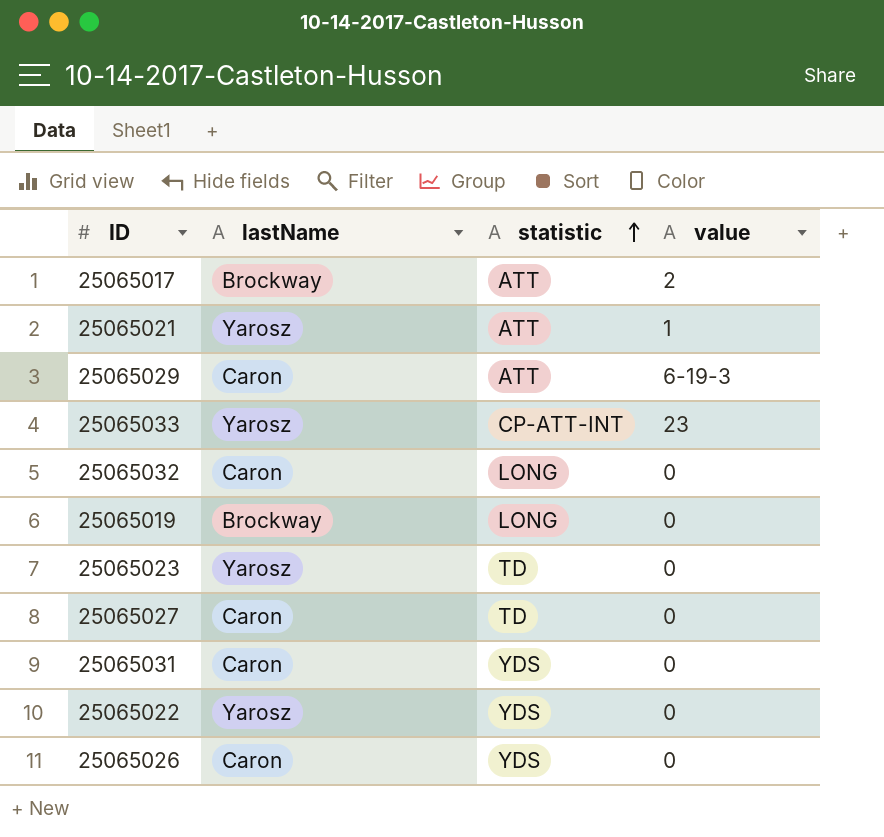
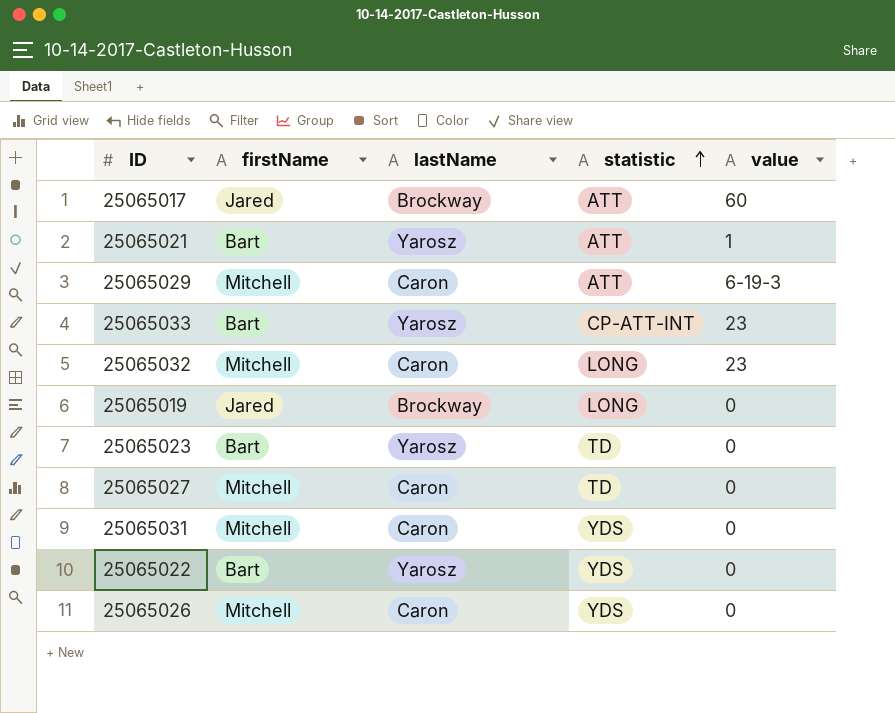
column firstName | position: none -> 2
25065017 | value: 2 -> 60
25065032 | value: 0 -> 23

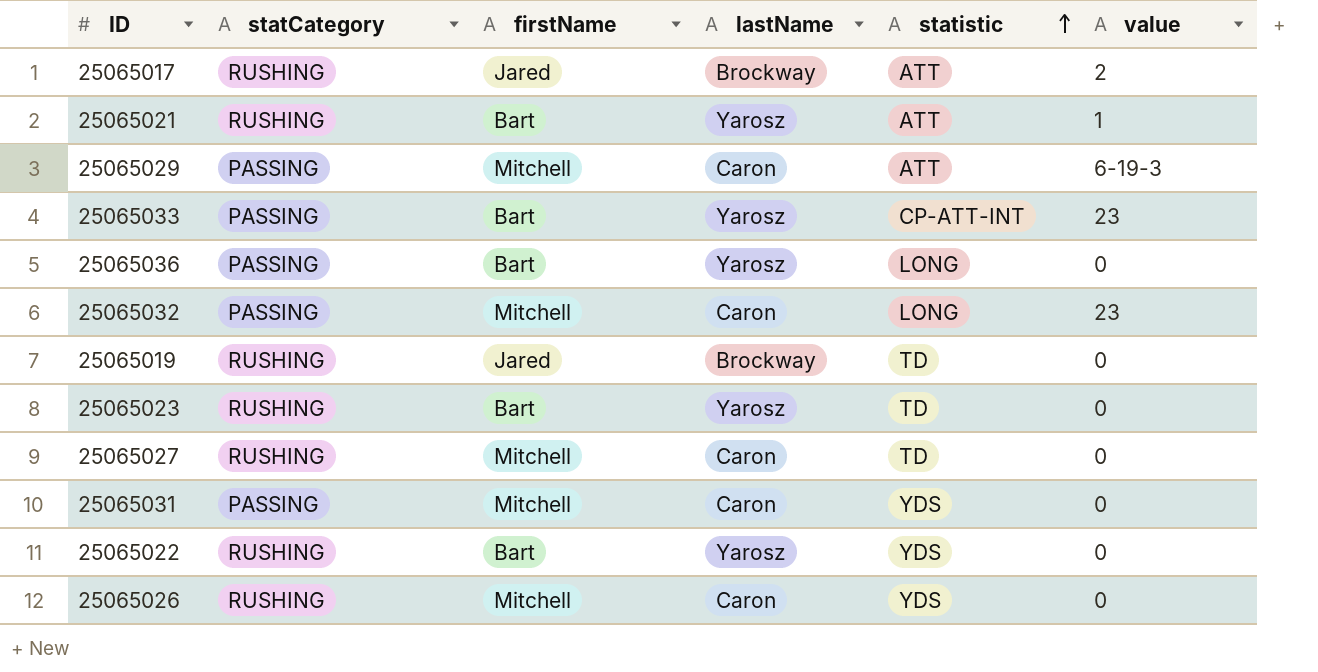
column statCategory | position: none -> 2
25065017 | value: 60 -> 2
row 25065036: none -> PASSING | Bart | Yarosz | LONG | 0
25065019 | statistic: LONG -> TD

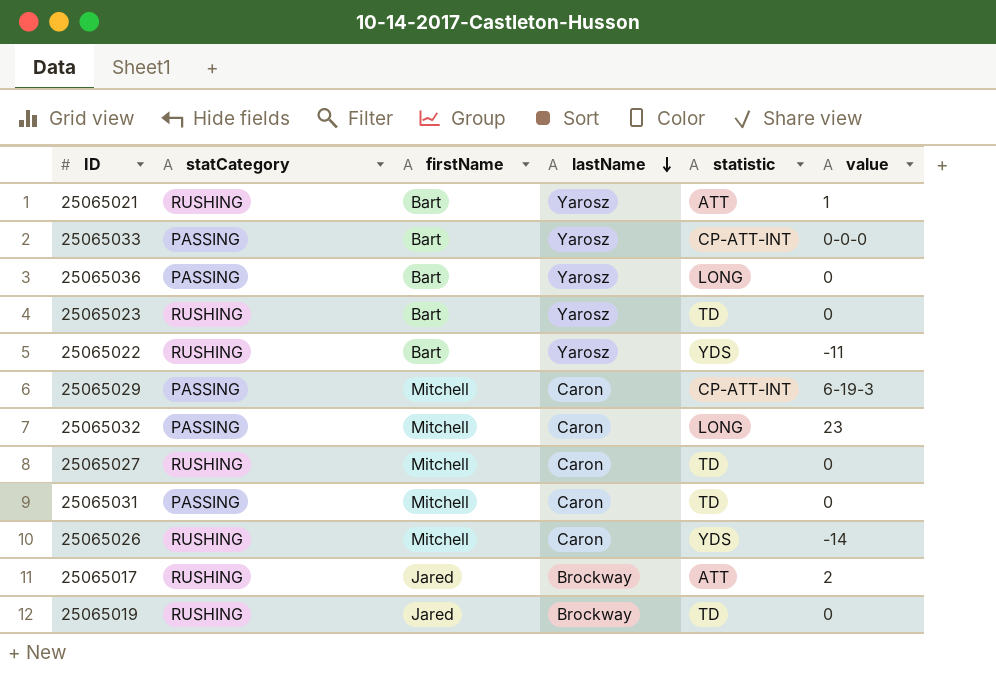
row order: statistic ascending -> lastName descending
25065033 | value: 23 -> 0-0-0
25065022 | value: 0 -> -11
25065029 | statistic: ATT -> CP-ATT-INT
25065031 | statistic: YDS -> TD
25065026 | value: 0 -> -14

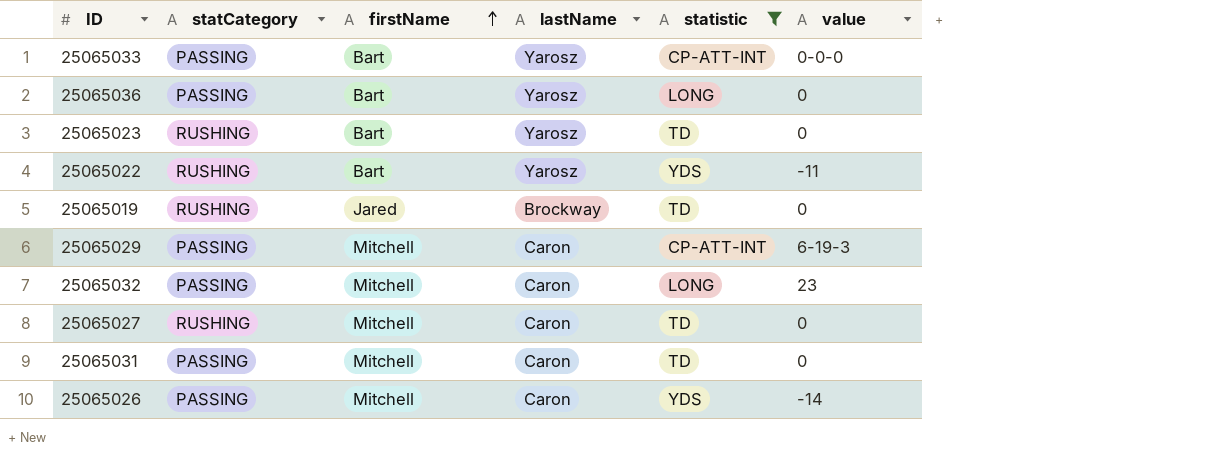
filter: none -> statistic != ATT
row order: lastName descending -> firstName ascending
25065026 | statCategory: RUSHING -> PASSING

